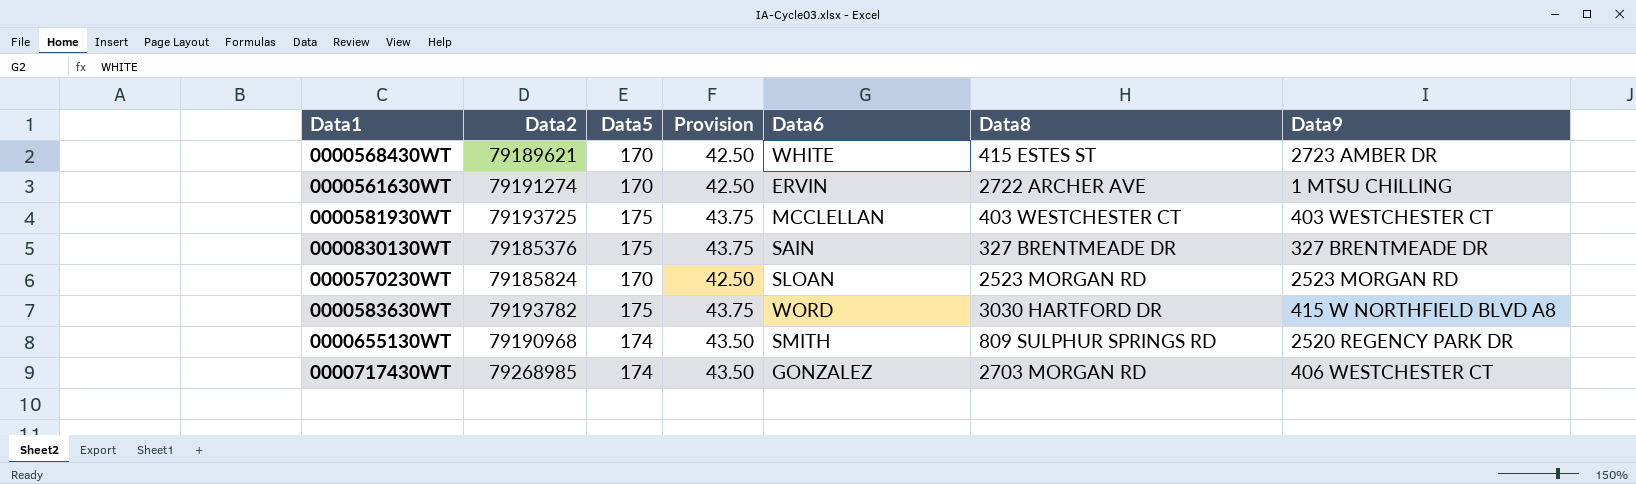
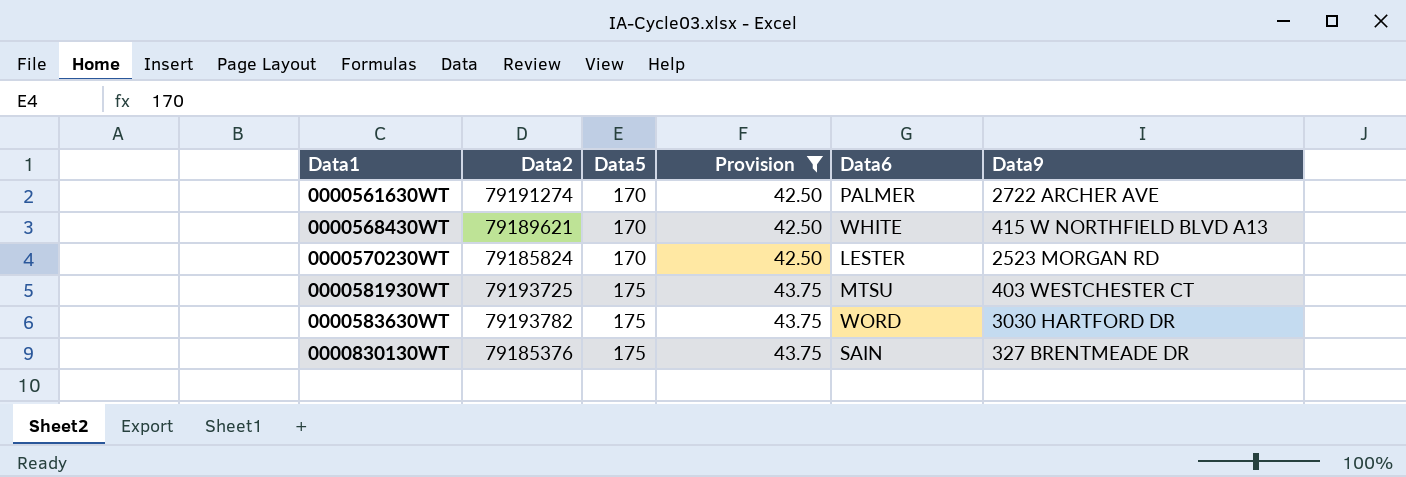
filter: none -> Provision != 43.50
row order: none -> Data1 ascending
column Data8 | position: 6 -> none
0000561630WT | Data6: ERVIN -> PALMER
0000561630WT | Data9: 1 MTSU CHILLING -> 2722 ARCHER AVE
0000568430WT | Data9: 2723 AMBER DR -> 415 W NORTHFIELD BLVD A13
0000570230WT | Data6: SLOAN -> LESTER
0000581930WT | Data6: MCCLELLAN -> MTSU
0000583630WT | Data9: 415 W NORTHFIELD BLVD A8 -> 3030 HARTFORD DR

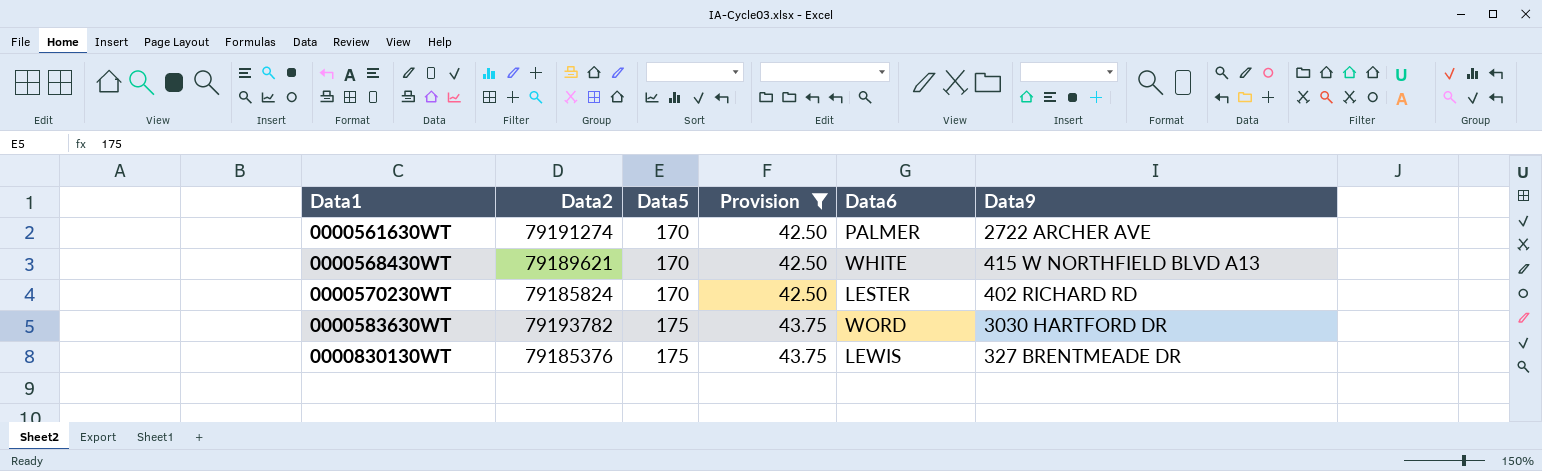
row 0000581930WT: 79193725 | 175 | 43.75 | MTSU | 403 WESTCHESTER CT -> none
0000570230WT | Data9: 2523 MORGAN RD -> 402 RICHARD RD
0000830130WT | Data6: SAIN -> LEWIS

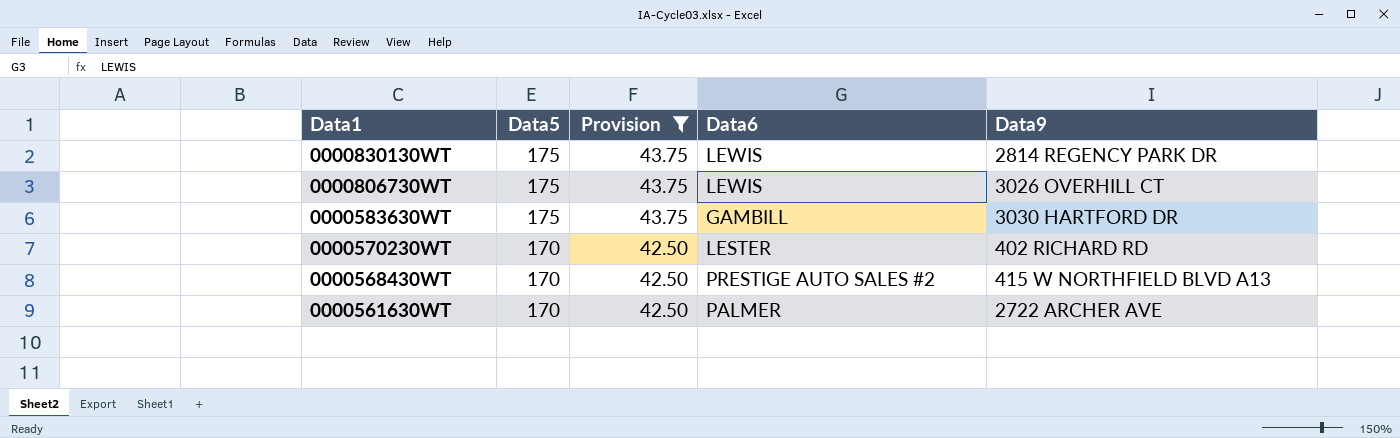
row order: Data1 ascending -> Data1 descending
column Data2 | position: 2 -> none
0000830130WT | Data9: 327 BRENTMEADE DR -> 2814 REGENCY PARK DR
row 0000806730WT: none -> 175 | 43.75 | LEWIS | 3026 OVERHILL CT
0000583630WT | Data6: WORD -> GAMBILL
0000568430WT | Data6: WHITE -> PRESTIGE AUTO SALES #2

